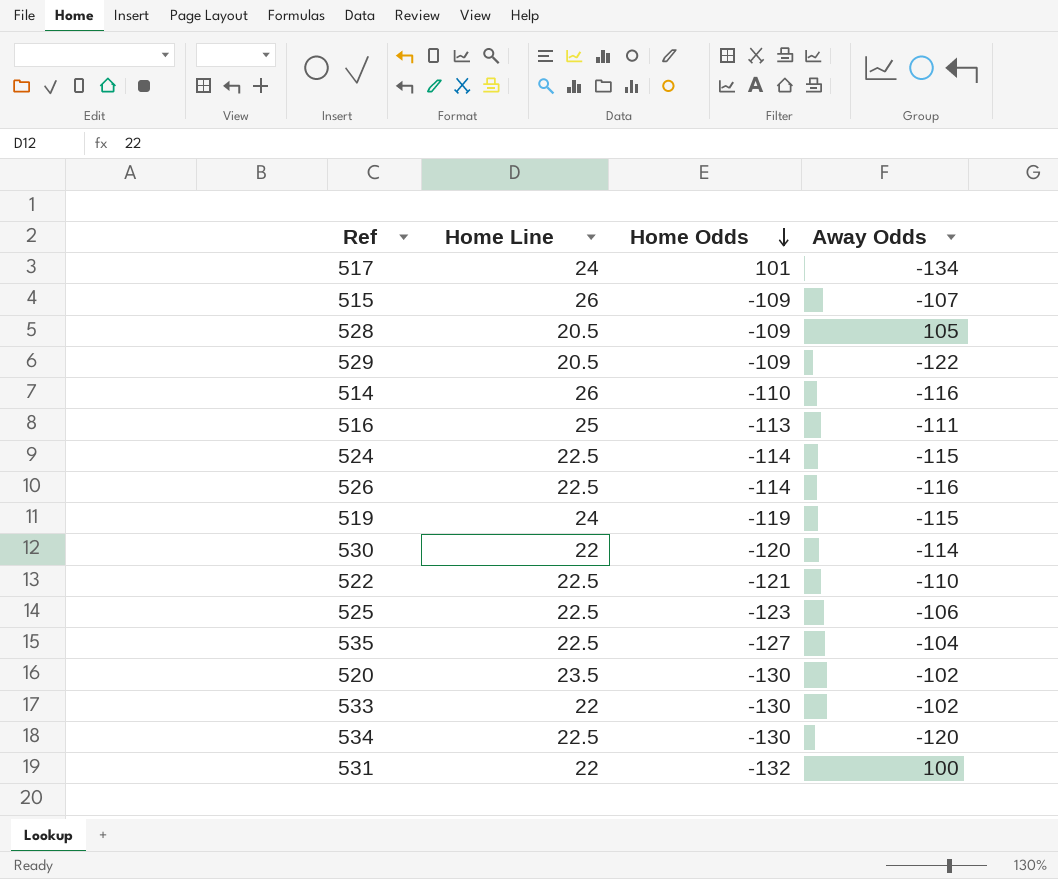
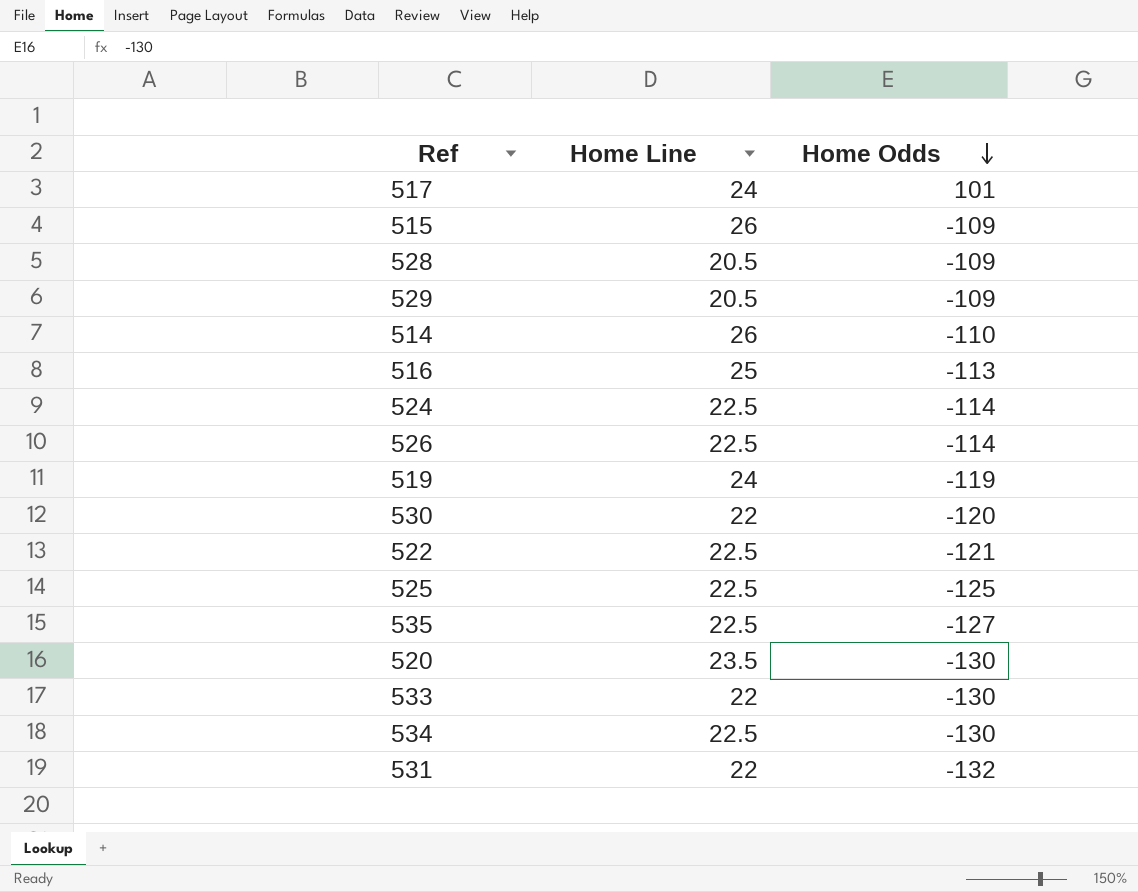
column Away Odds | position: 4 -> none
525 | Home Odds: -123 -> -125

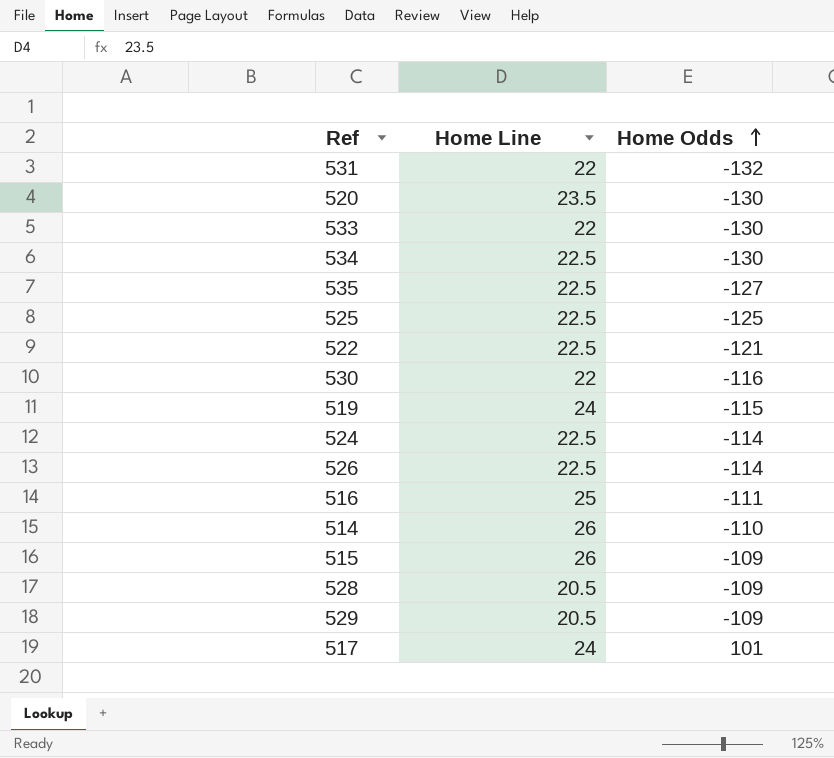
row order: Home Odds descending -> Home Odds ascending
530 | Home Odds: -120 -> -116
519 | Home Odds: -119 -> -115
516 | Home Odds: -113 -> -111

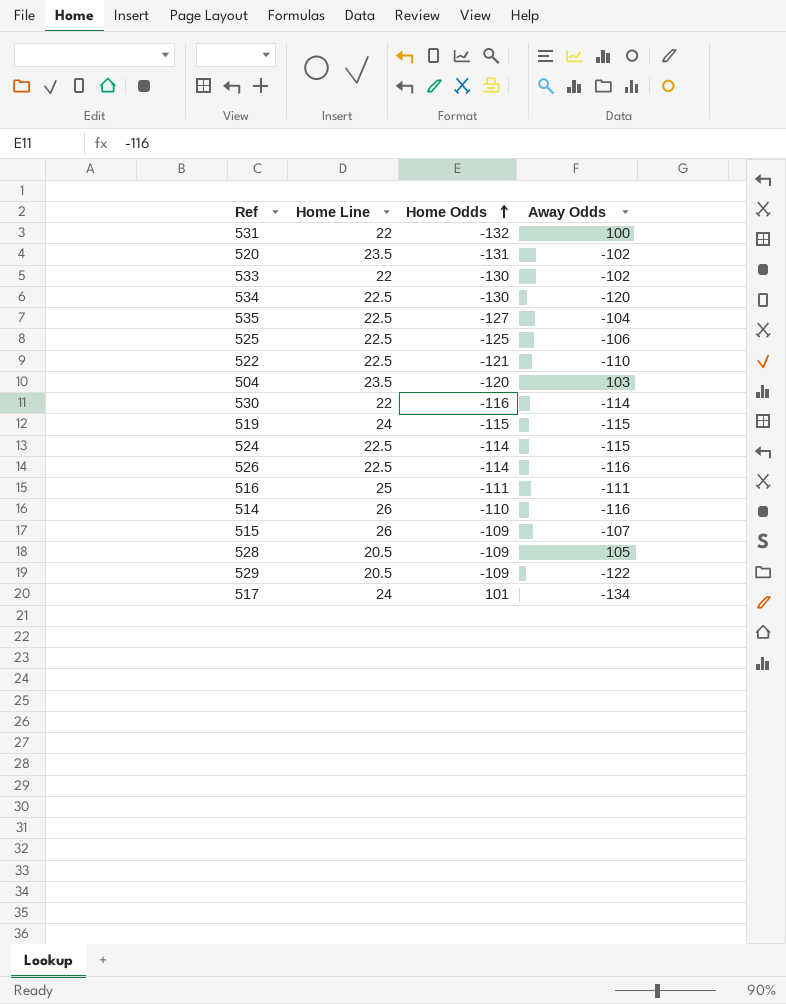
column Away Odds | position: none -> 4
520 | Home Odds: -130 -> -131
row 504: none -> 23.5 | -120 | 103

